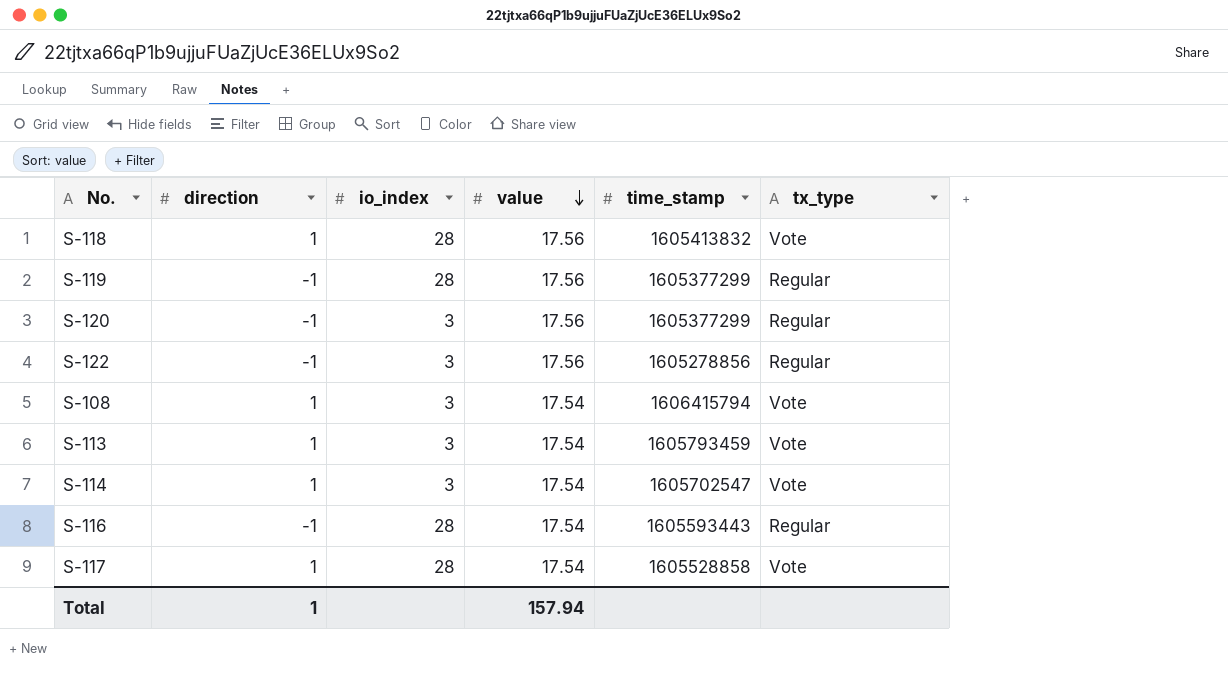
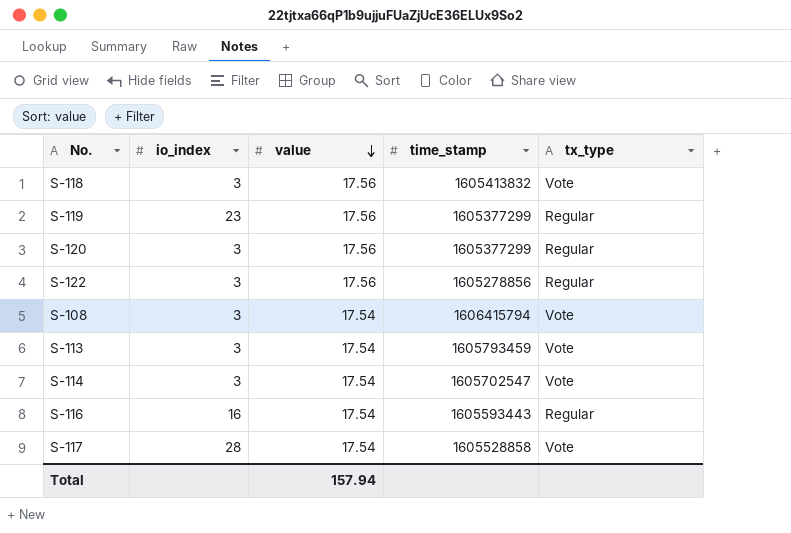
column direction | position: 2 -> none
S-118 | io_index: 28 -> 3
S-119 | io_index: 28 -> 23
S-116 | io_index: 28 -> 16

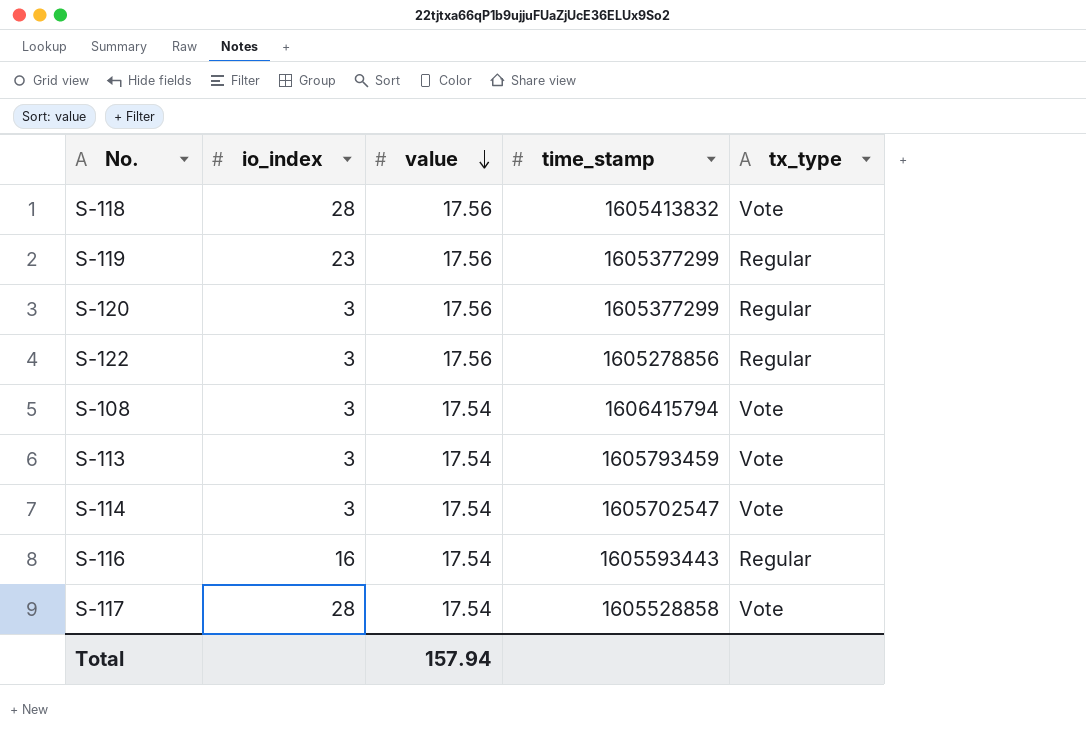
S-118 | io_index: 3 -> 28

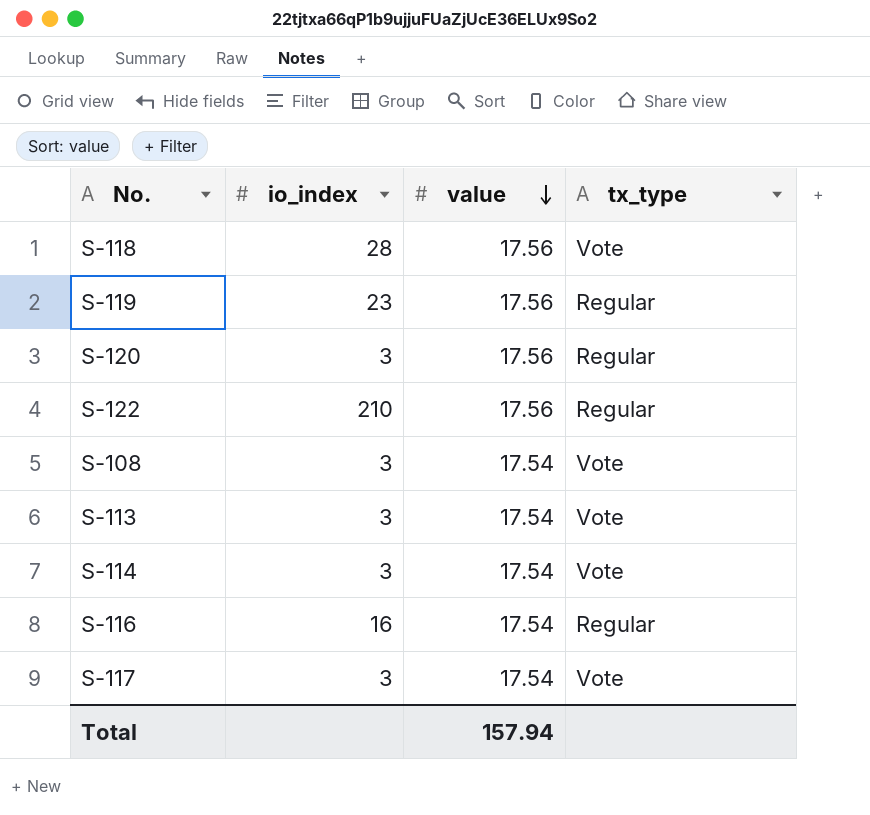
column time_stamp | position: 4 -> none
S-122 | io_index: 3 -> 210
S-117 | io_index: 28 -> 3

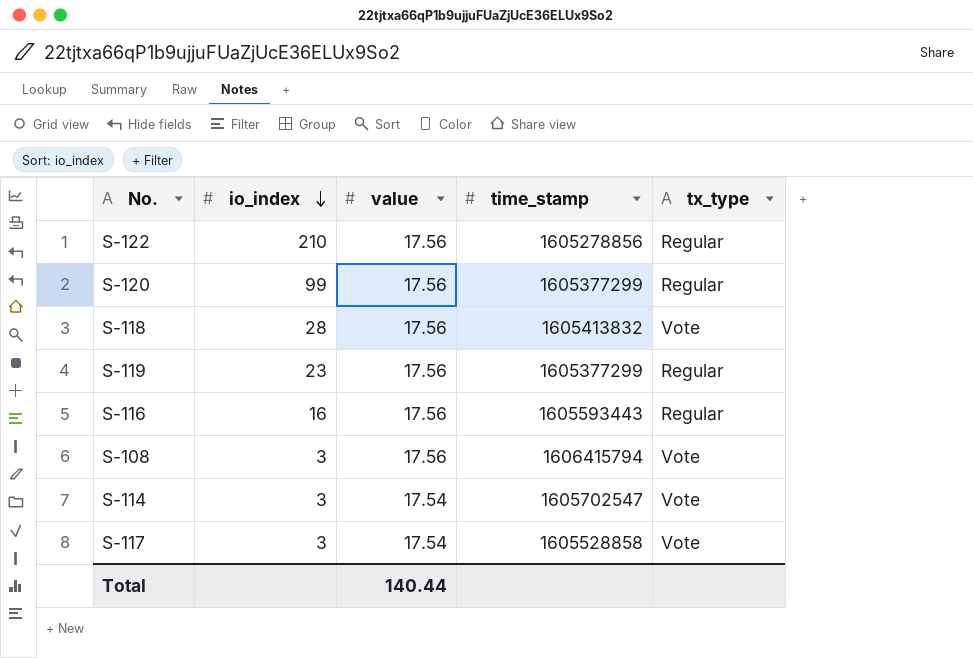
row order: value descending -> io_index descending
column time_stamp | position: none -> 4
row S-113: 3 | 17.54 | Vote -> none
S-120 | io_index: 3 -> 99
S-116 | value: 17.54 -> 17.56
S-108 | value: 17.54 -> 17.56
Total | value: 157.94 -> 140.44

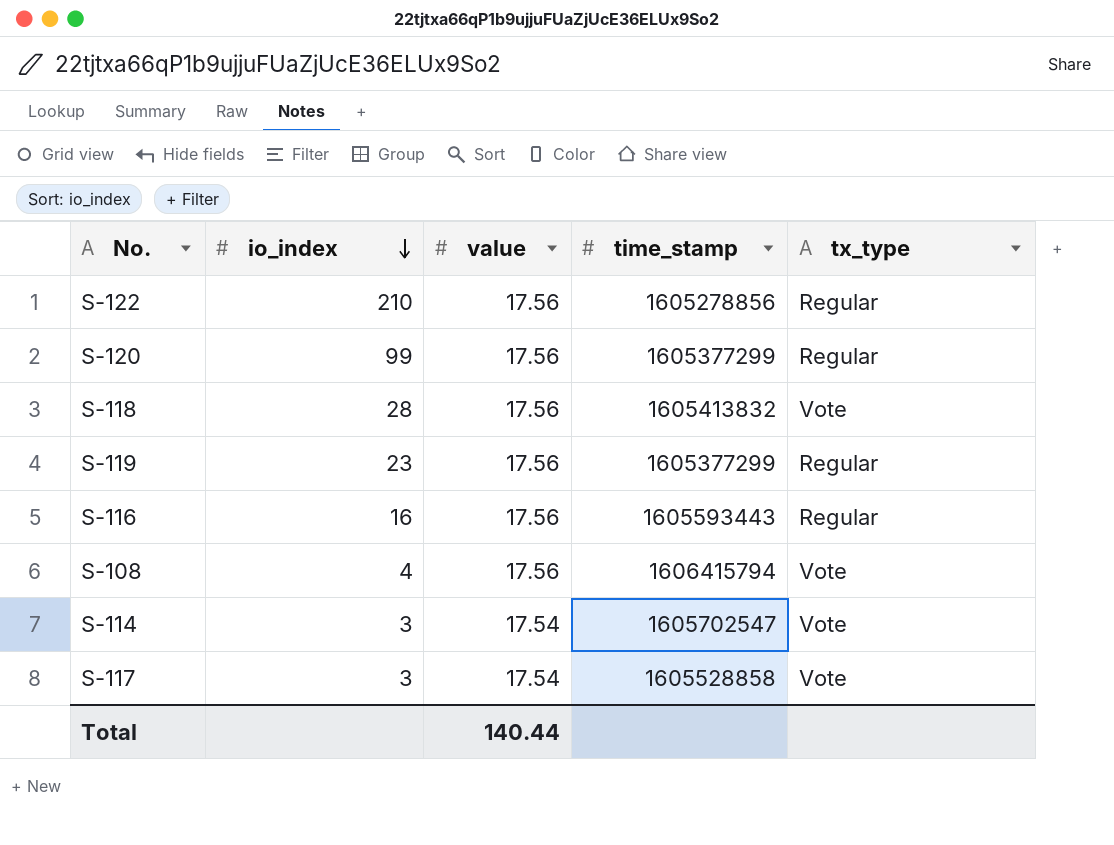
S-108 | io_index: 3 -> 4

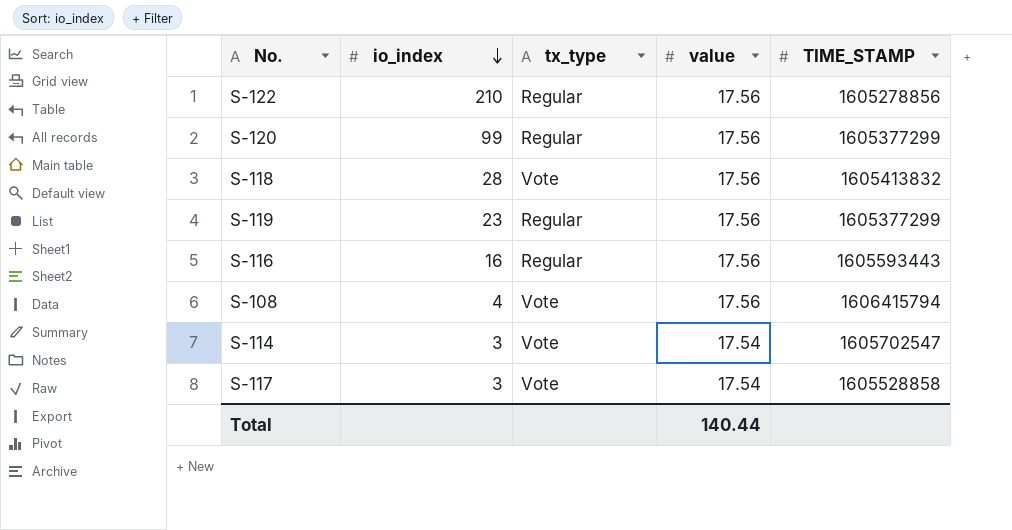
column tx_type | position: 5 -> 3
column name: time_stamp -> TIME_STAMP

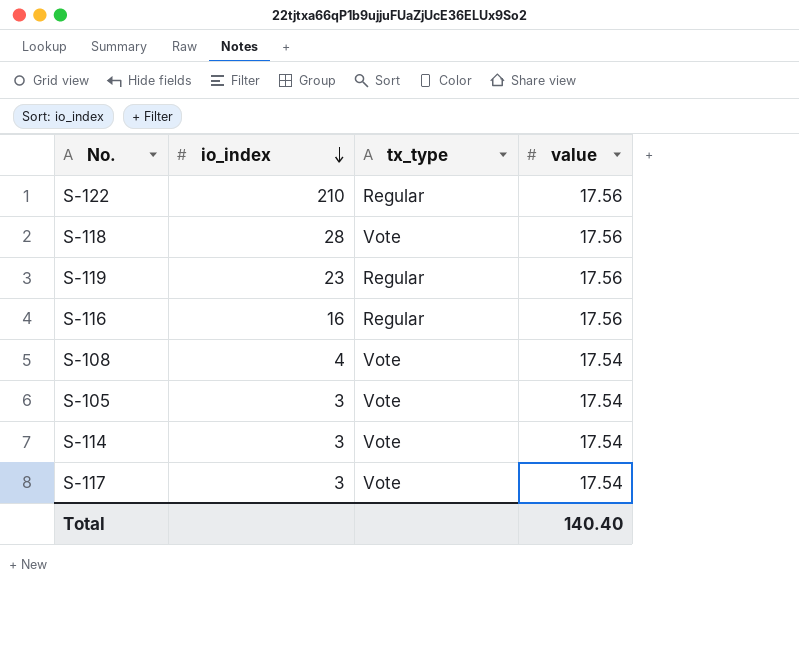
column TIME_STAMP | position: 5 -> none
row S-120: 99 | Regular | 17.56 | 1605377299 -> none
S-108 | value: 17.56 -> 17.54
row S-105: none -> 3 | Vote | 17.54
Total | value: 140.44 -> 140.40

